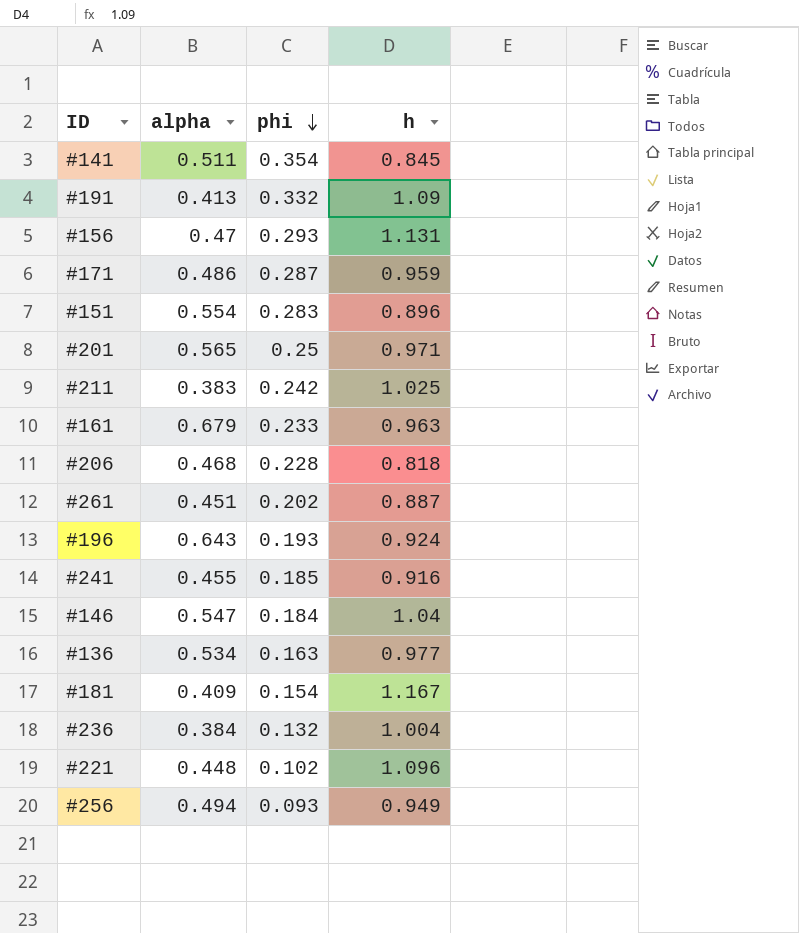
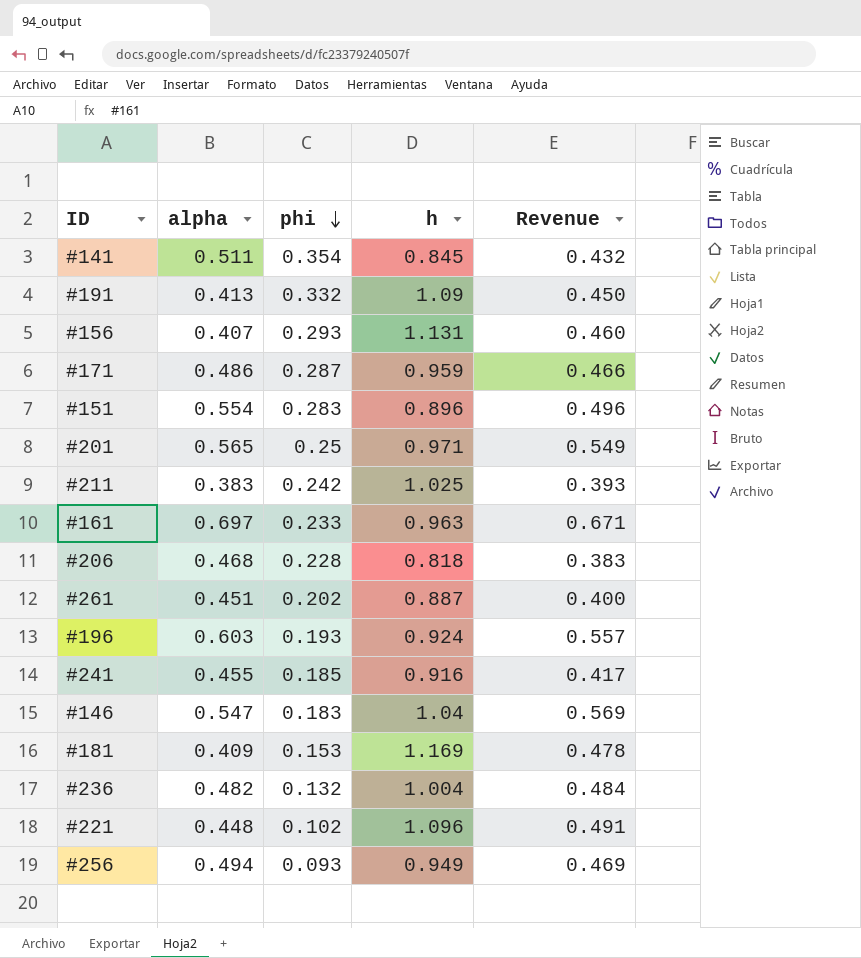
column Revenue | formula: none -> [alpha] * [h]
row #136: 0.534 | 0.163 | 0.977 -> none
#156 | alpha: 0.47 -> 0.407
#161 | alpha: 0.679 -> 0.697
#196 | alpha: 0.643 -> 0.603
#146 | phi: 0.184 -> 0.183
#181 | phi: 0.154 -> 0.153
#181 | h: 1.167 -> 1.169
#236 | alpha: 0.384 -> 0.482

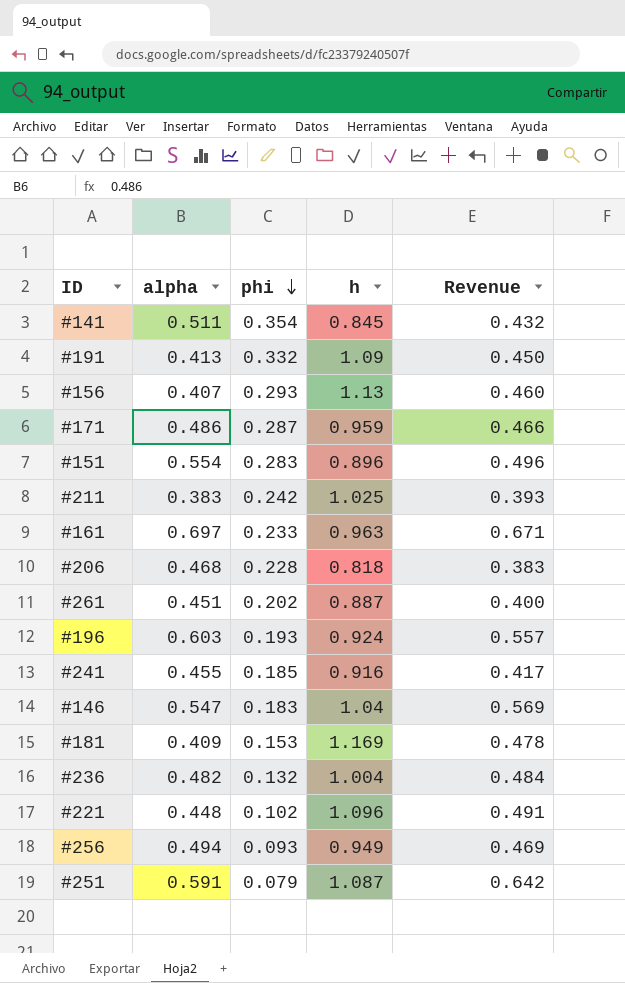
row #201: 0.565 | 0.25 | 0.971 | 0.549 -> none
#156 | h: 1.131 -> 1.13
row #251: none -> 0.591 | 0.079 | 1.087 | 0.642

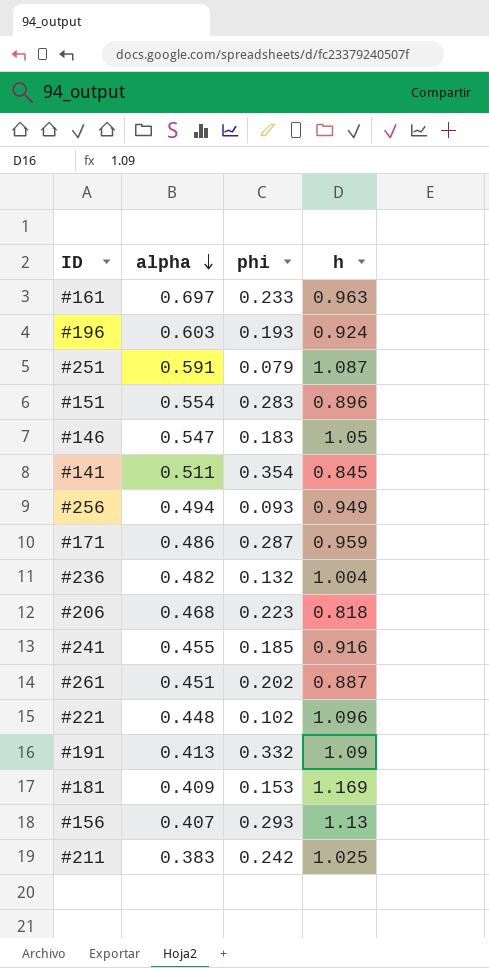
row order: phi descending -> alpha descending
column Revenue | formula: [alpha] * [h] -> none
#146 | h: 1.04 -> 1.05
#206 | phi: 0.228 -> 0.223

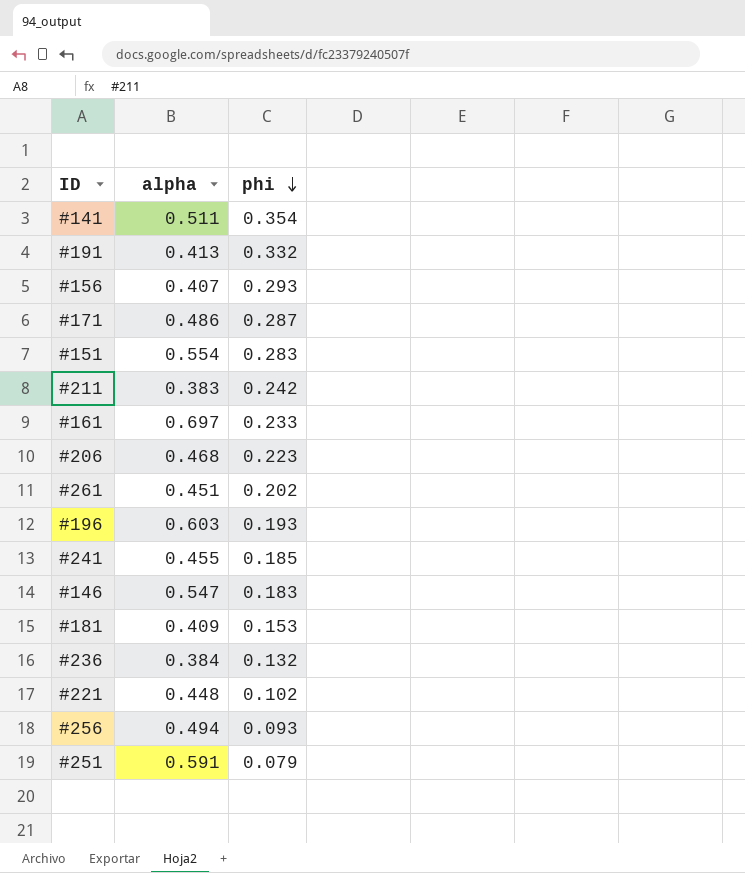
row order: alpha descending -> phi descending
column h | position: 4 -> none
#236 | alpha: 0.482 -> 0.384

